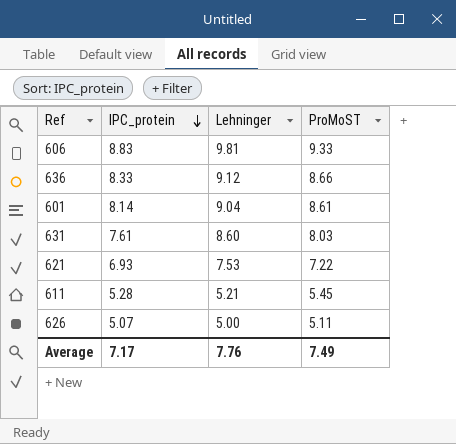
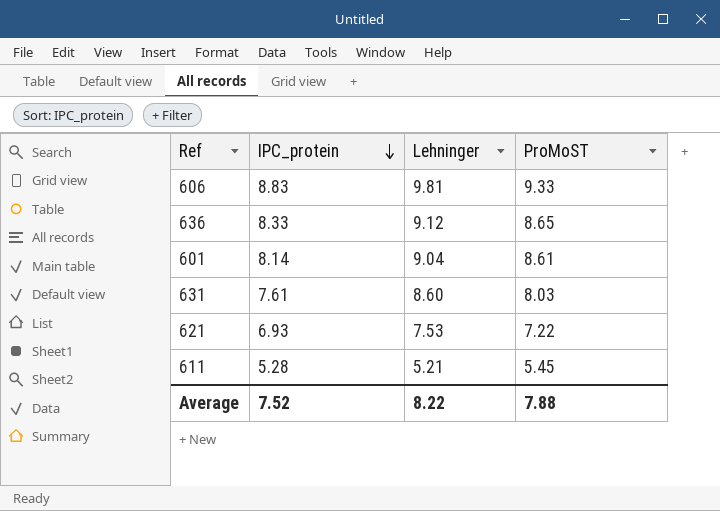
row 626: 5.07 | 5.00 | 5.11 -> none
636 | ProMoST: 8.66 -> 8.65
Average | IPC_protein: 7.17 -> 7.52
Average | Lehninger: 7.76 -> 8.22
Average | ProMoST: 7.49 -> 7.88

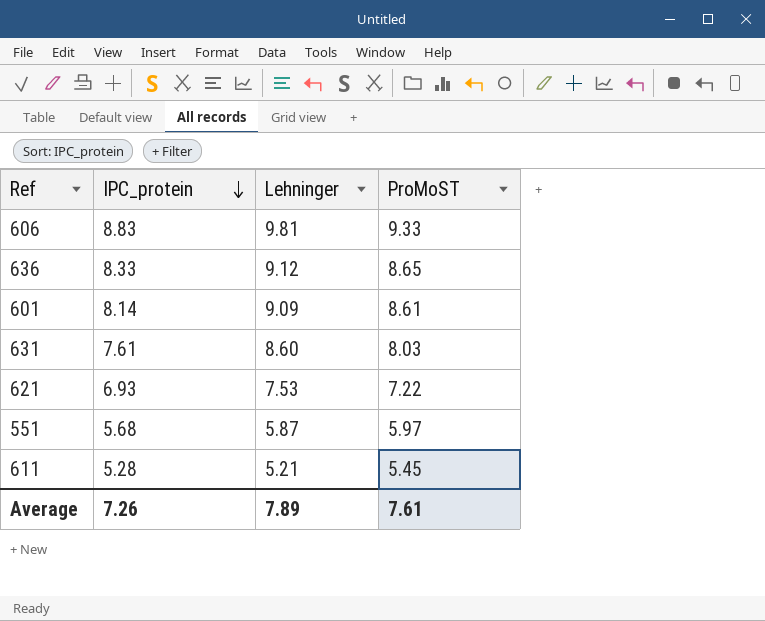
601 | Lehninger: 9.04 -> 9.09
row 551: none -> 5.68 | 5.87 | 5.97
Average | IPC_protein: 7.52 -> 7.26
Average | Lehninger: 8.22 -> 7.89
Average | ProMoST: 7.88 -> 7.61

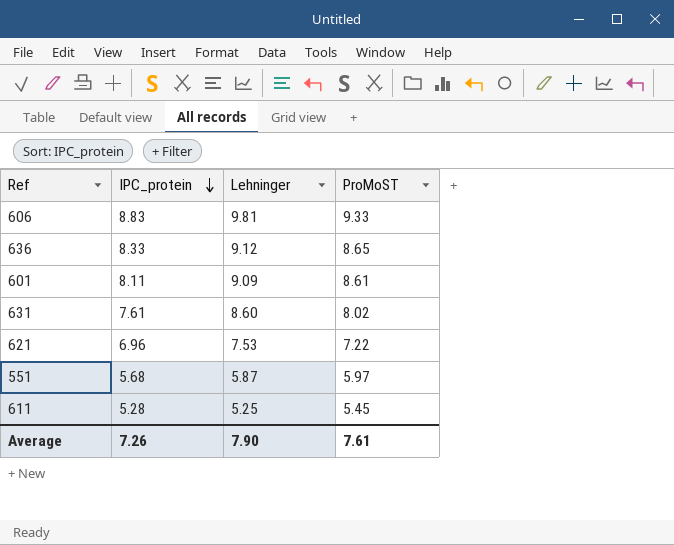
601 | IPC_protein: 8.14 -> 8.11
631 | ProMoST: 8.03 -> 8.02
621 | IPC_protein: 6.93 -> 6.96
611 | Lehninger: 5.21 -> 5.25
Average | Lehninger: 7.89 -> 7.90

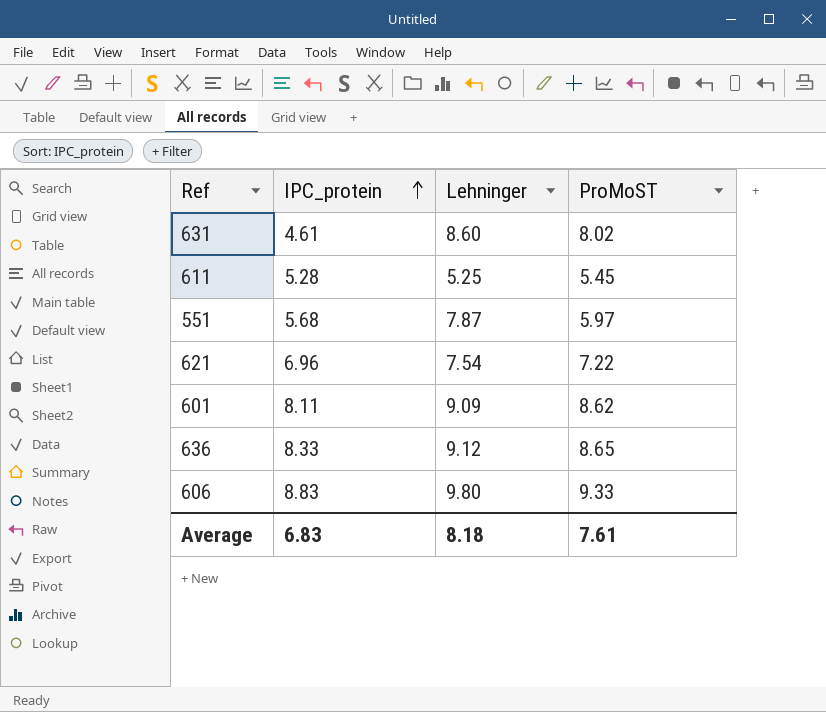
row order: IPC_protein descending -> IPC_protein ascending
631 | IPC_protein: 7.61 -> 4.61
551 | Lehninger: 5.87 -> 7.87
621 | Lehninger: 7.53 -> 7.54
601 | ProMoST: 8.61 -> 8.62
606 | Lehninger: 9.81 -> 9.80
Average | IPC_protein: 7.26 -> 6.83
Average | Lehninger: 7.90 -> 8.18

